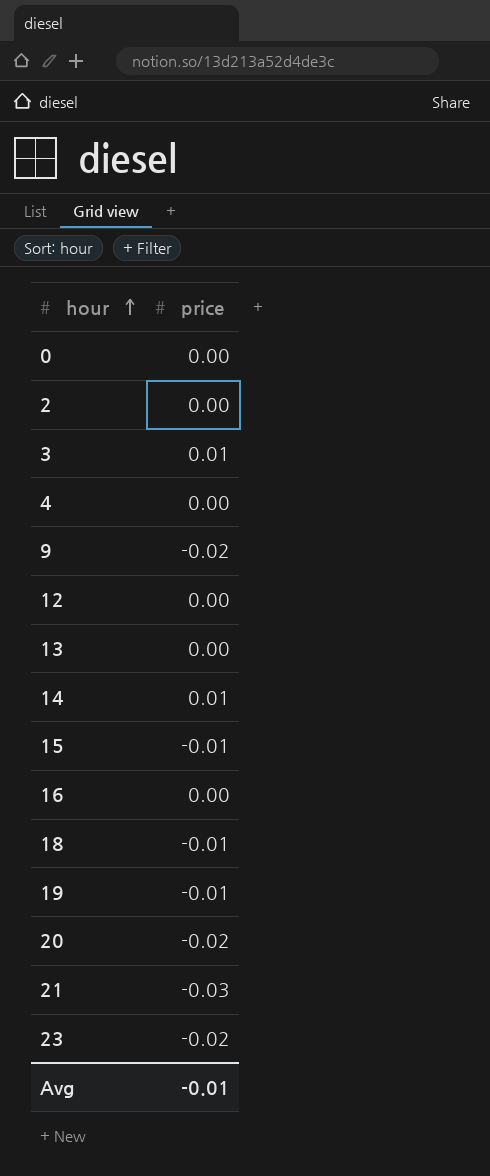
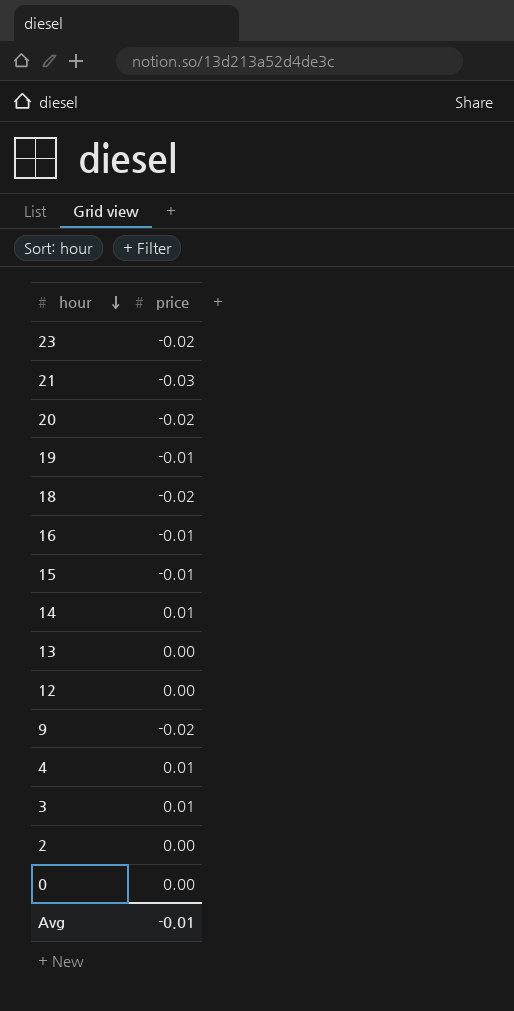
row order: hour ascending -> hour descending
18 | price: -0.01 -> -0.02
16 | price: 0.00 -> -0.01
4 | price: 0.00 -> 0.01

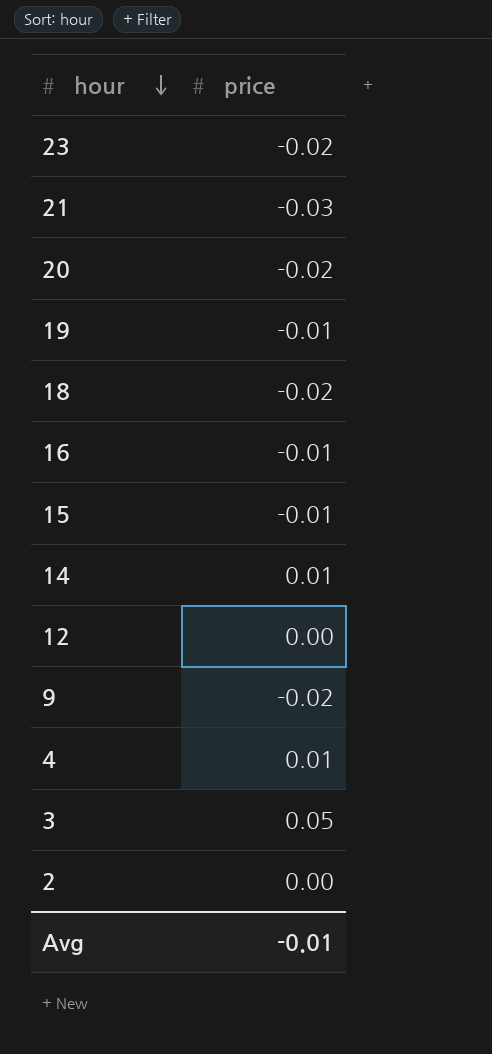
row 13: 0.00 -> none
row 0: 0.00 -> none
3 | price: 0.01 -> 0.05

